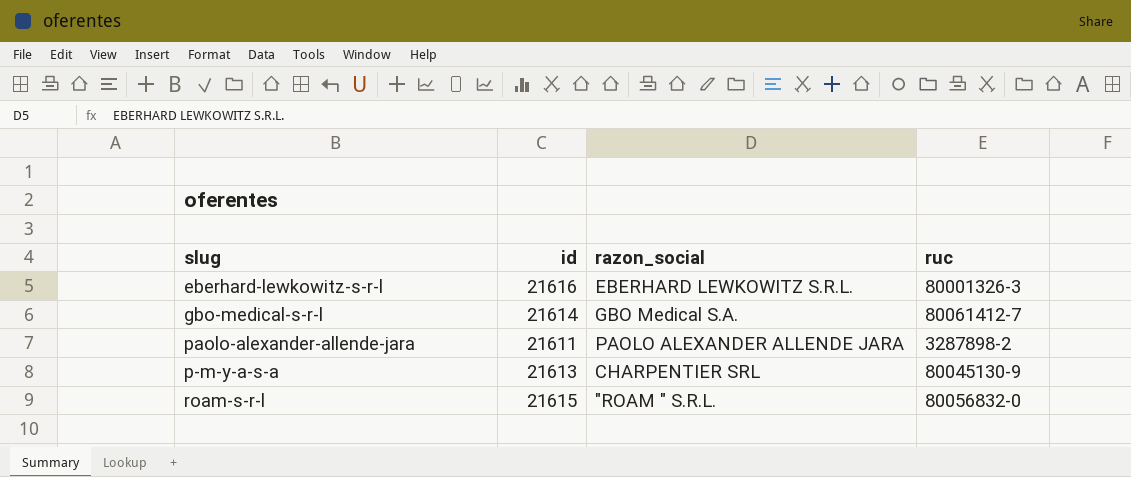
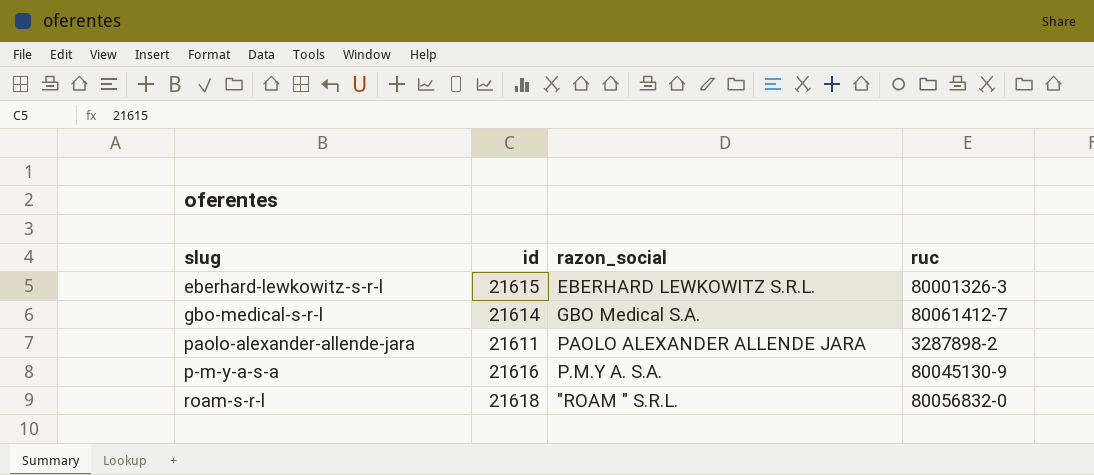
eberhard-lewkowitz-s-r-l | id: 21616 -> 21615
p-m-y-a-s-a | id: 21613 -> 21616
p-m-y-a-s-a | razon_social: CHARPENTIER SRL -> P.M.Y A. S.A.
roam-s-r-l | id: 21615 -> 21618

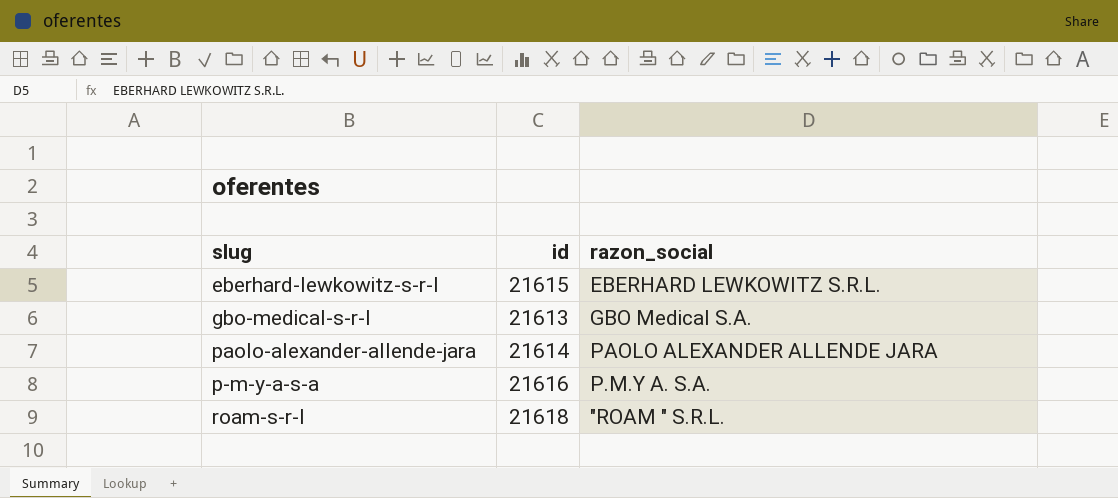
column ruc | position: 4 -> none
gbo-medical-s-r-l | id: 21614 -> 21613
paolo-alexander-allende-jara | id: 21611 -> 21614

